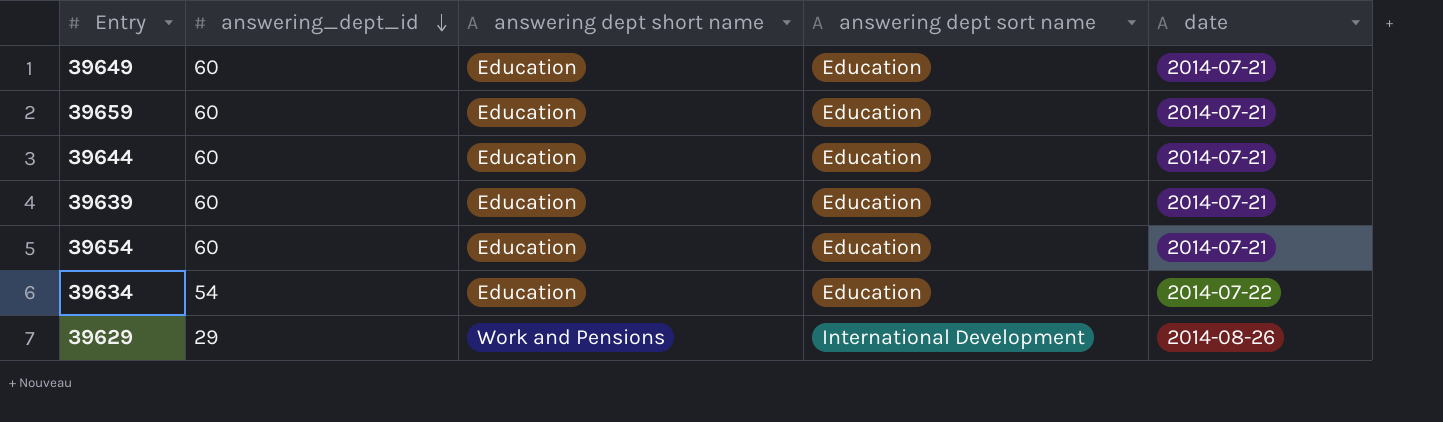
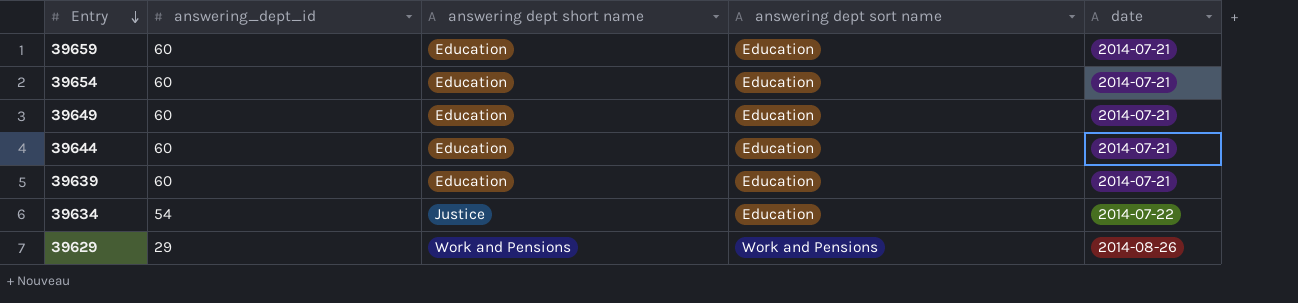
row order: answering_dept_id descending -> Entry descending
39634 | answering dept short name: Education -> Justice
39629 | answering dept sort name: International Development -> Work and Pensions

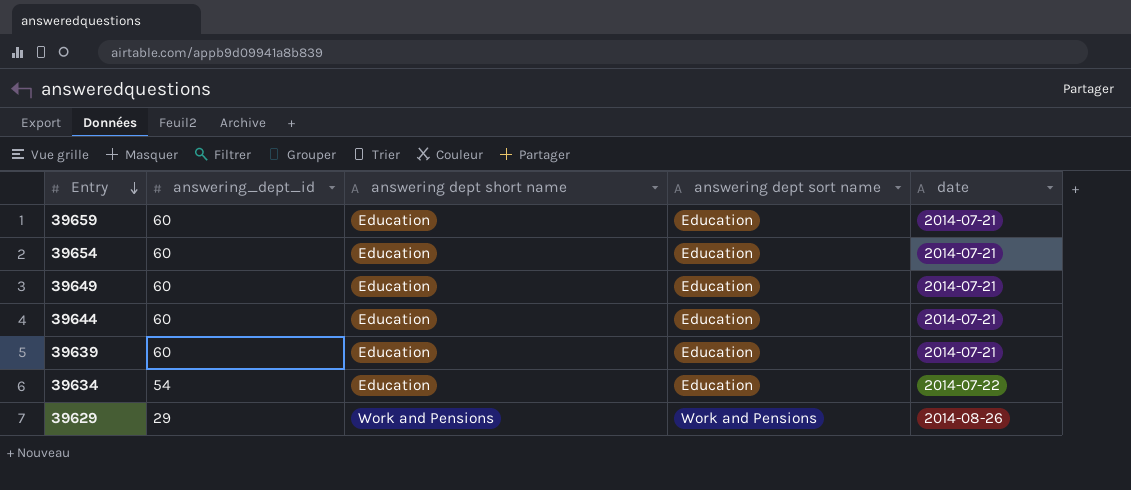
39634 | answering dept short name: Justice -> Education

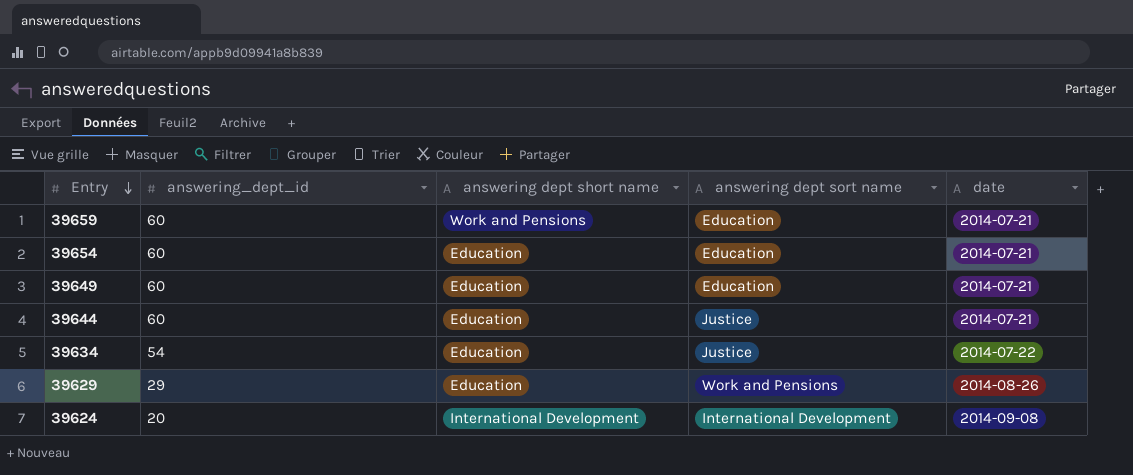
row 39639: 60 | Education | Education | 2014-07-21 -> none
39659 | answering dept short name: Education -> Work and Pensions
39644 | answering dept sort name: Education -> Justice
39634 | answering dept sort name: Education -> Justice
39629 | answering dept short name: Work and Pensions -> Education
row 39624: none -> 20 | International Development | International Development | 2014-09-08

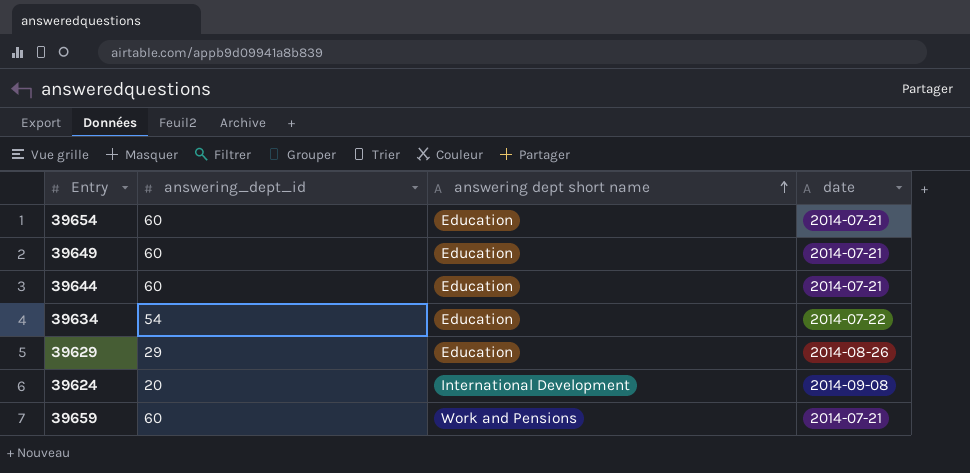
row order: Entry descending -> answering dept short name ascending
column answering dept sort name | position: 4 -> none

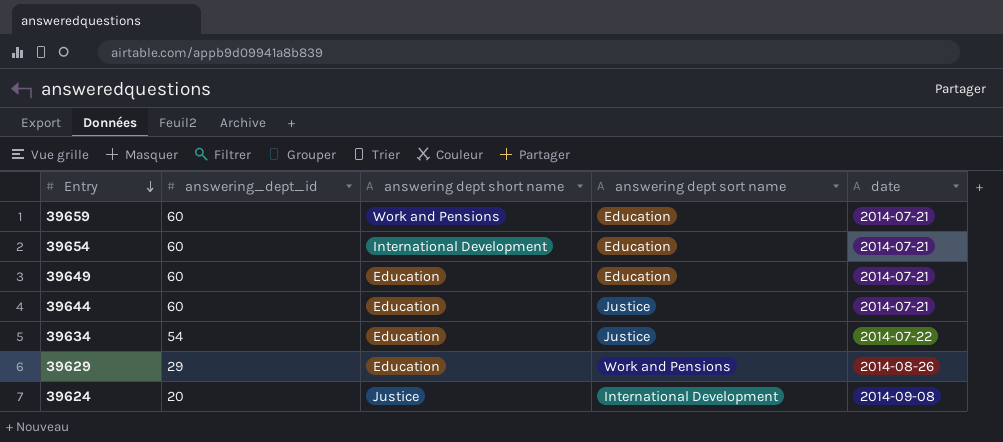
row order: answering dept short name ascending -> Entry descending
column answering dept sort name | position: none -> 4
39654 | answering dept short name: Education -> International Development
39624 | answering dept short name: International Development -> Justice

